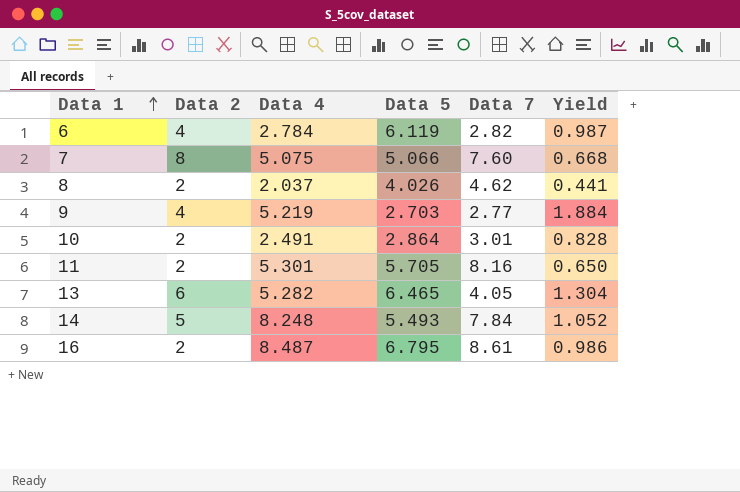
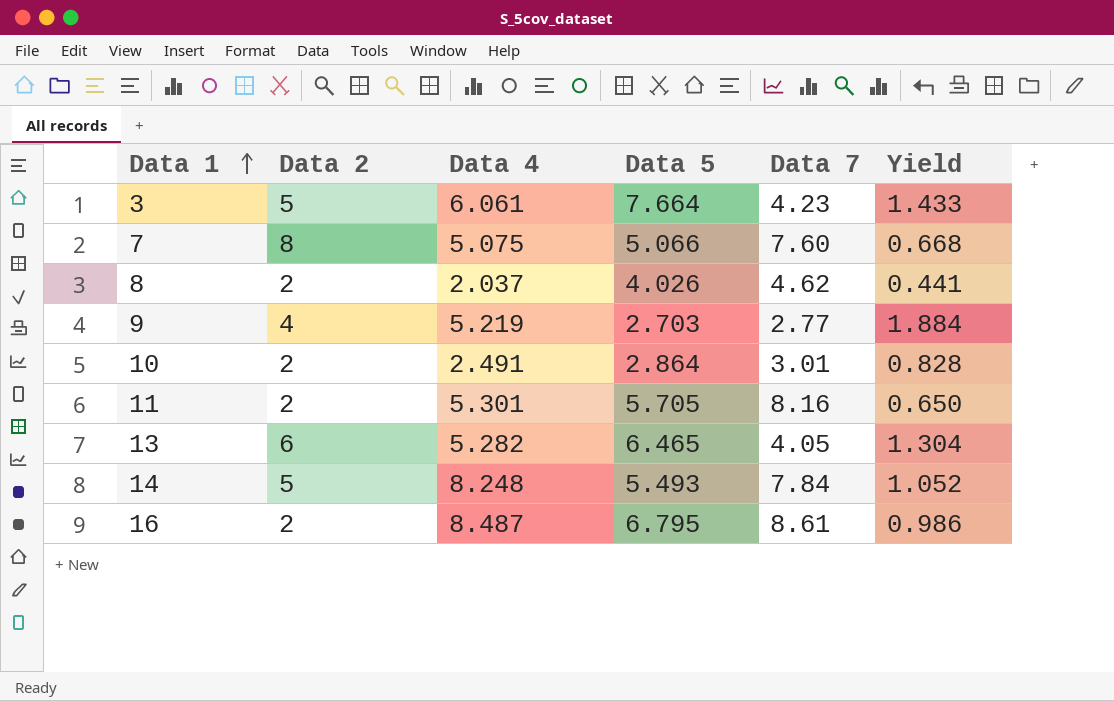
row 6: 4 | 2.784 | 6.119 | 2.82 | 0.987 -> none
row 3: none -> 5 | 6.061 | 7.664 | 4.23 | 1.433

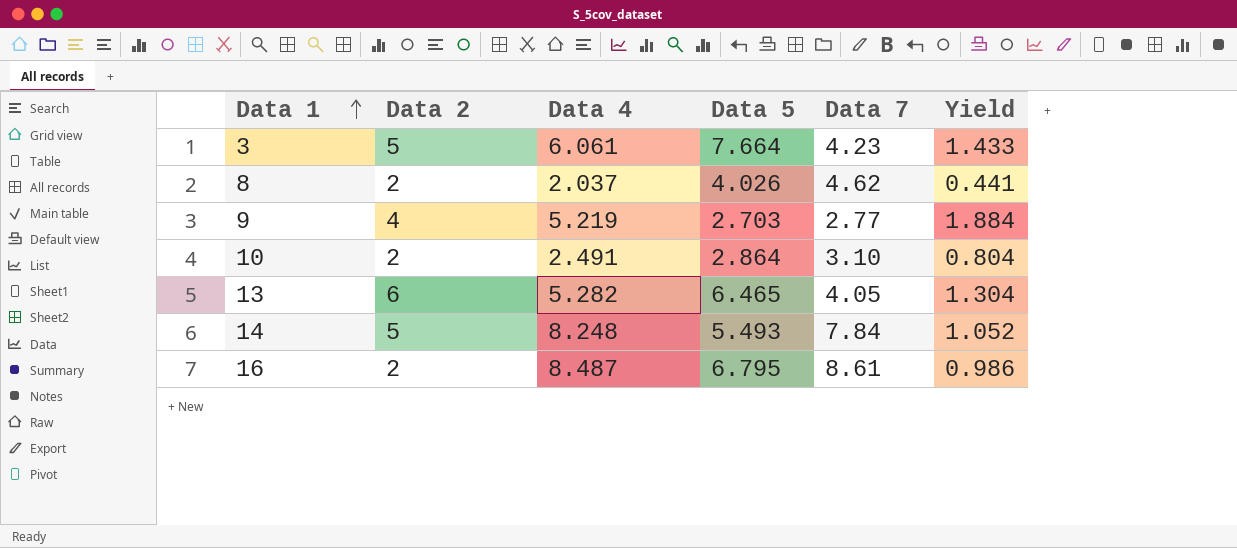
row 7: 8 | 5.075 | 5.066 | 7.60 | 0.668 -> none
row 11: 2 | 5.301 | 5.705 | 8.16 | 0.650 -> none
10 | Data 7: 3.01 -> 3.10
10 | Yield: 0.828 -> 0.804

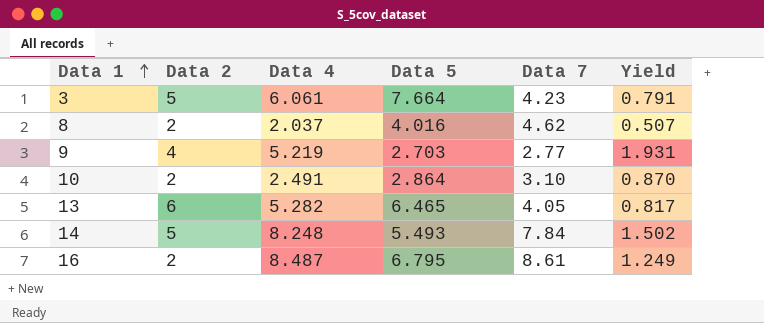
column Yield | formula: [Data 4] / [Data 7] -> [Data 4] / [Data 5]
8 | Data 5: 4.026 -> 4.016

